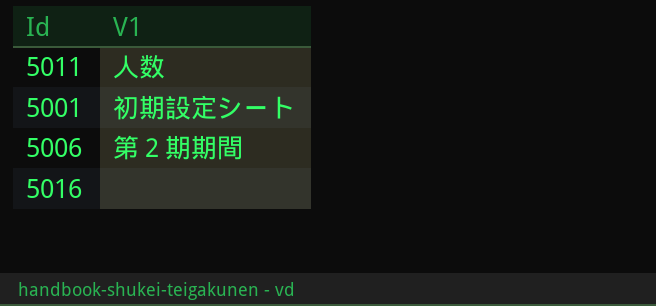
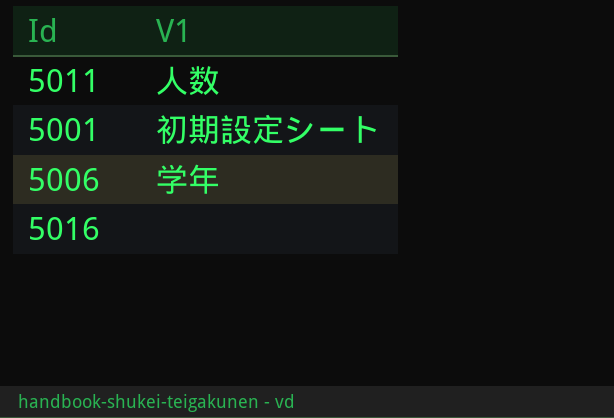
5006 | V1: 第２期期間 -> 学年

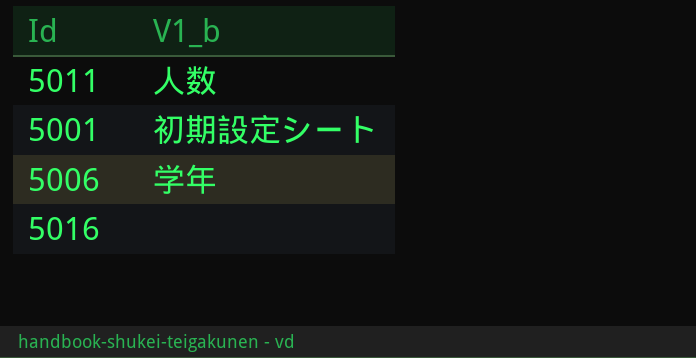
column name: V1 -> V1_b

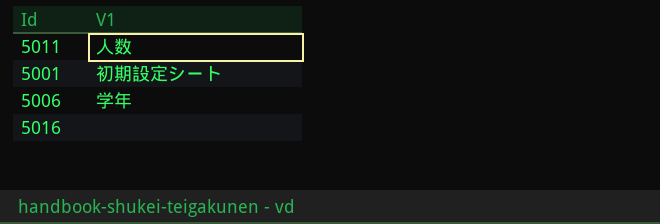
column name: V1_b -> V1

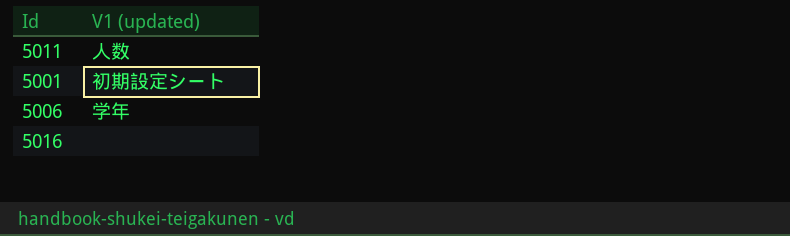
column name: V1 -> V1 (updated)

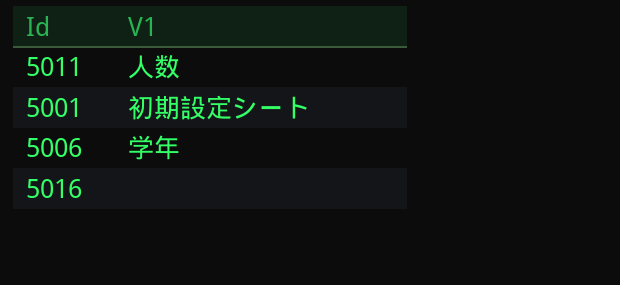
column name: V1 (updated) -> V1

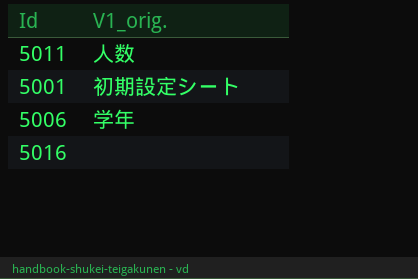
column name: V1 -> V1_orig.

